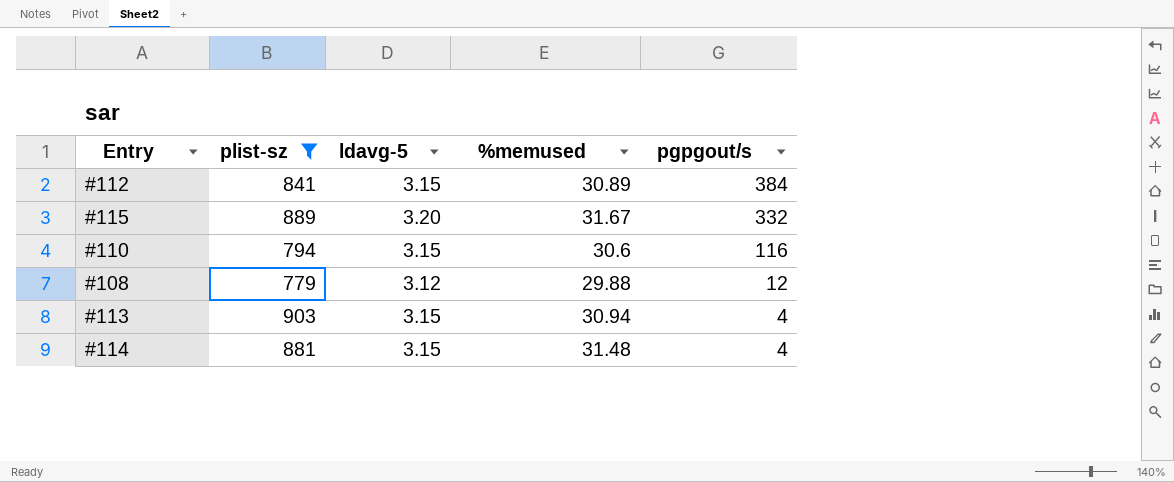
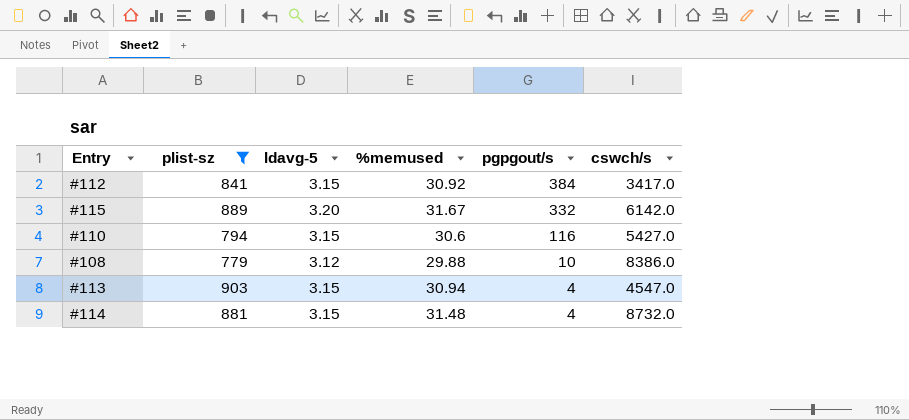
column cswch/s | position: none -> 6
#112 | %memused: 30.89 -> 30.92
#108 | pgpgout/s: 12 -> 10

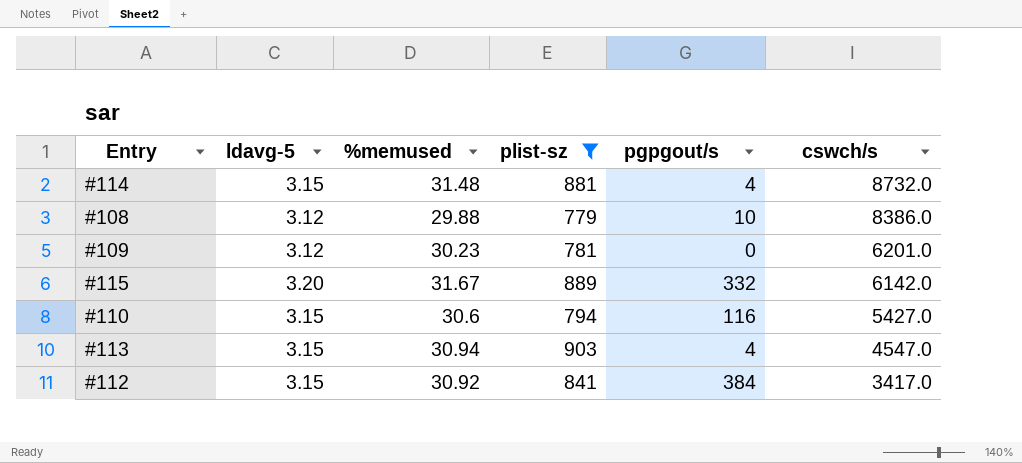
row order: pgpgout/s descending -> cswch/s descending
column plist-sz | position: 2 -> 4
row #109: none -> 3.12 | 30.23 | 781 | 0 | 6201.0

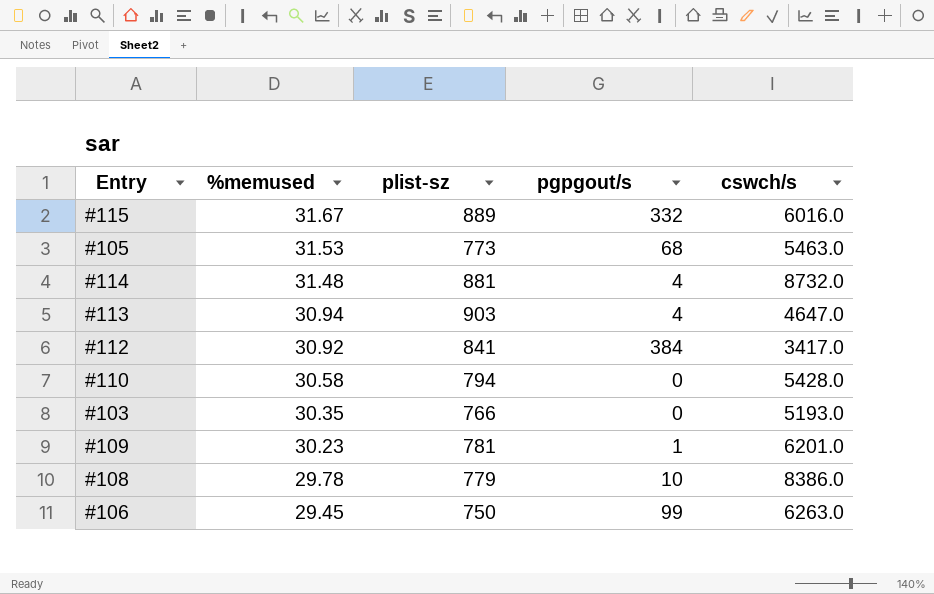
filter: plist-sz >= 779 -> none
row order: cswch/s descending -> %memused descending
column ldavg-5 | position: 2 -> none
#115 | cswch/s: 6142.0 -> 6016.0
#113 | cswch/s: 4547.0 -> 4647.0
#110 | %memused: 30.6 -> 30.58
#110 | pgpgout/s: 116 -> 0
#110 | cswch/s: 5427.0 -> 5428.0
#109 | pgpgout/s: 0 -> 1
#108 | %memused: 29.88 -> 29.78

